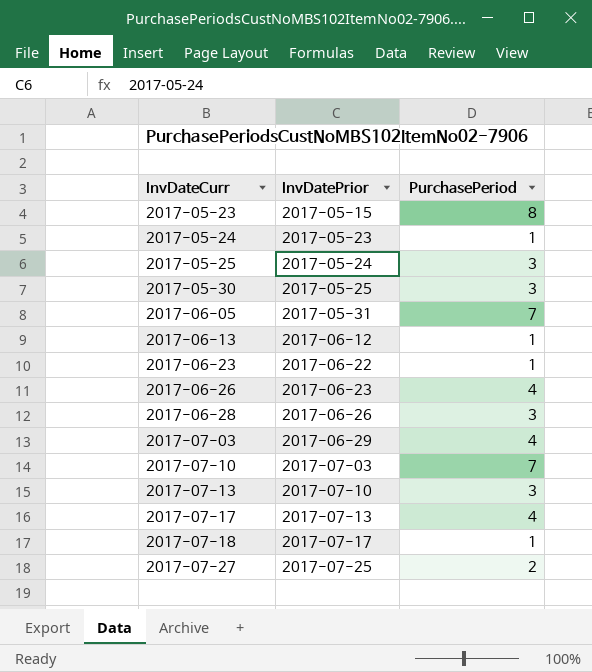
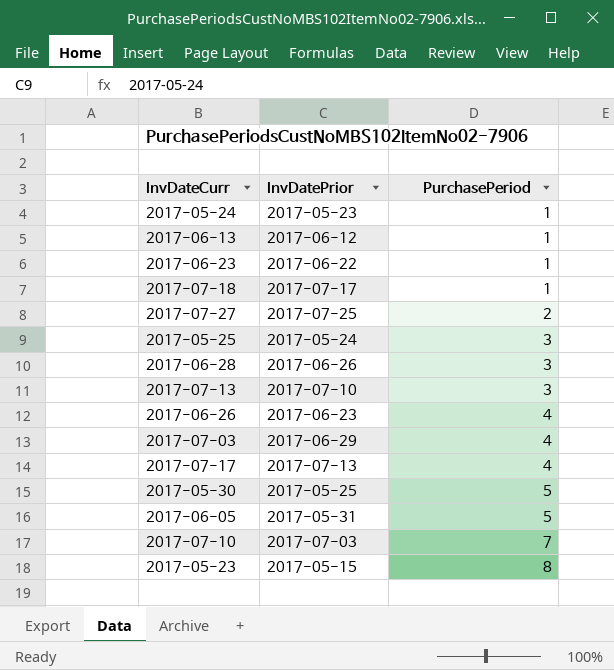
row order: InvDateCurr ascending -> PurchasePeriod ascending
2017-05-30 | PurchasePeriod: 3 -> 5
2017-06-05 | PurchasePeriod: 7 -> 5

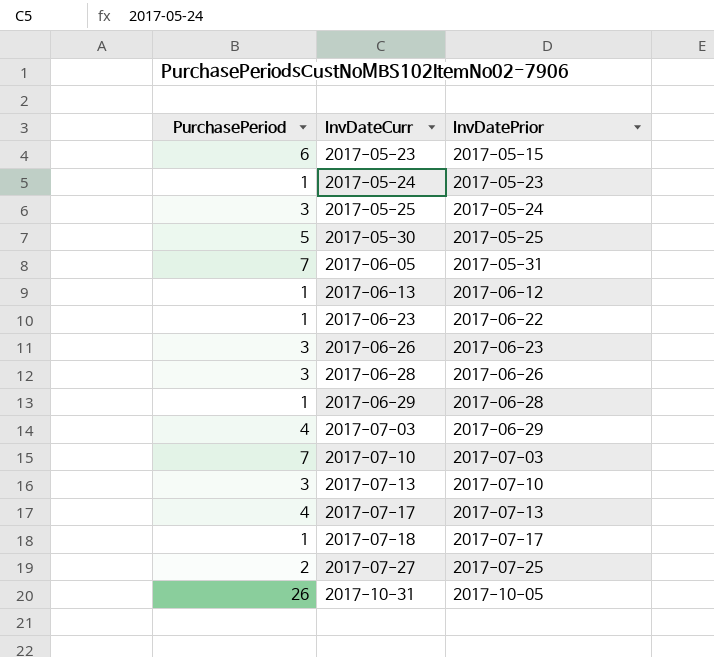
row order: PurchasePeriod ascending -> InvDateCurr ascending
column PurchasePeriod | position: 3 -> 1
2017-05-23 | PurchasePeriod: 8 -> 6
2017-06-05 | PurchasePeriod: 5 -> 7
2017-06-26 | PurchasePeriod: 4 -> 3
row 2017-06-29: none -> 1 | 2017-06-28
row 2017-10-31: none -> 26 | 2017-10-05

